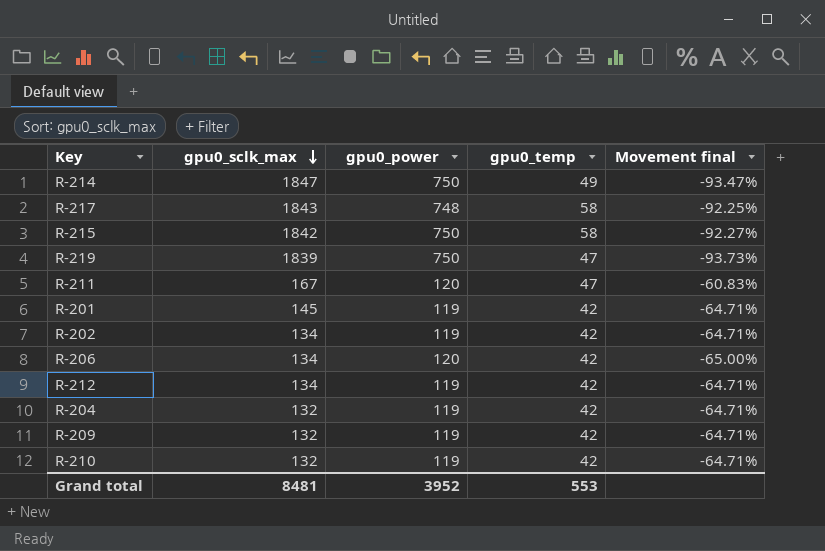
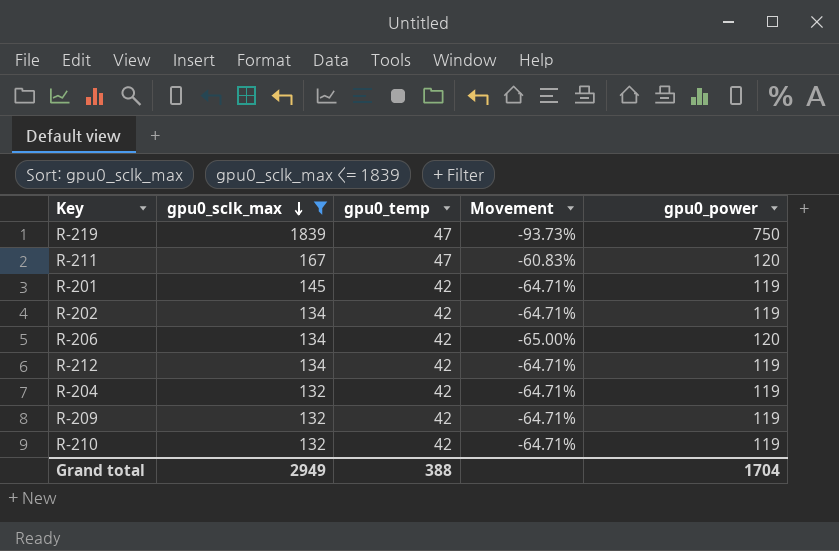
filter: none -> gpu0_sclk_max <= 1839
column name: Movement final -> Movement
column gpu0_power | position: 3 -> 5
Grand total | gpu0_sclk_max: 8481 -> 2949
Grand total | gpu0_temp: 553 -> 388
Grand total | gpu0_power: 3952 -> 1704

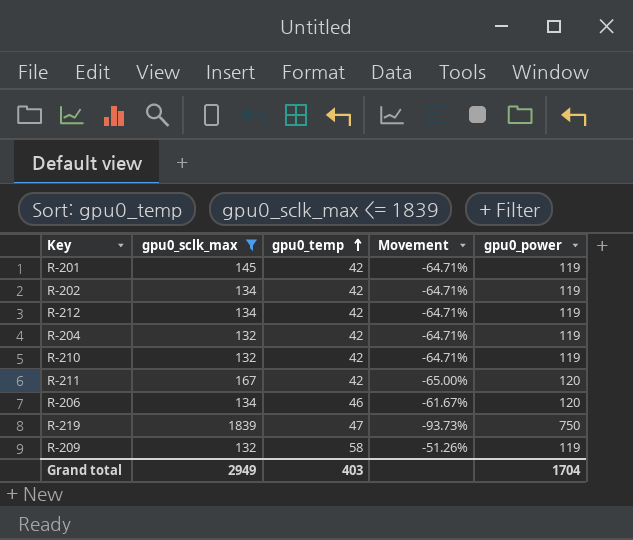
row order: gpu0_sclk_max descending -> gpu0_temp ascending
R-211 | gpu0_temp: 47 -> 42
R-211 | Movement: -60.83% -> -65.00%
R-206 | gpu0_temp: 42 -> 46
R-206 | Movement: -65.00% -> -61.67%
R-209 | gpu0_temp: 42 -> 58
R-209 | Movement: -64.71% -> -51.26%
Grand total | gpu0_temp: 388 -> 403

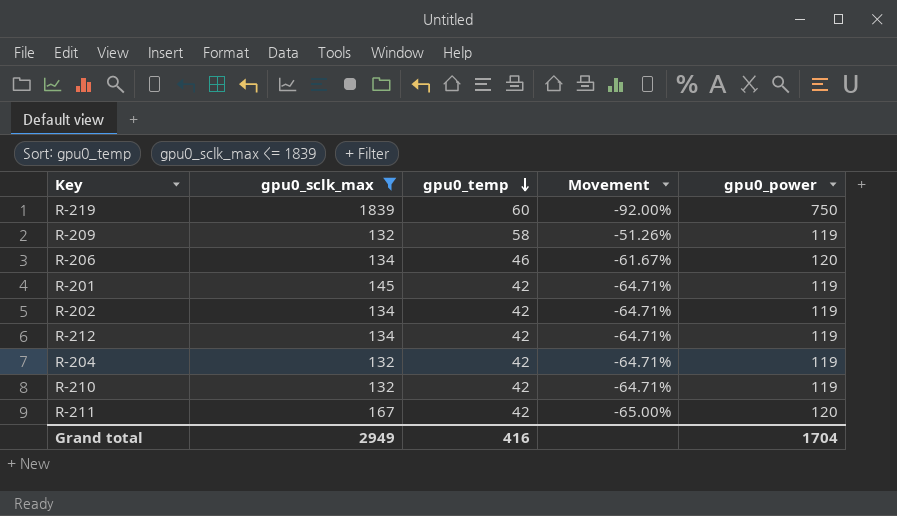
row order: gpu0_temp ascending -> gpu0_temp descending
R-219 | gpu0_temp: 47 -> 60
R-219 | Movement: -93.73% -> -92.00%
Grand total | gpu0_temp: 403 -> 416

